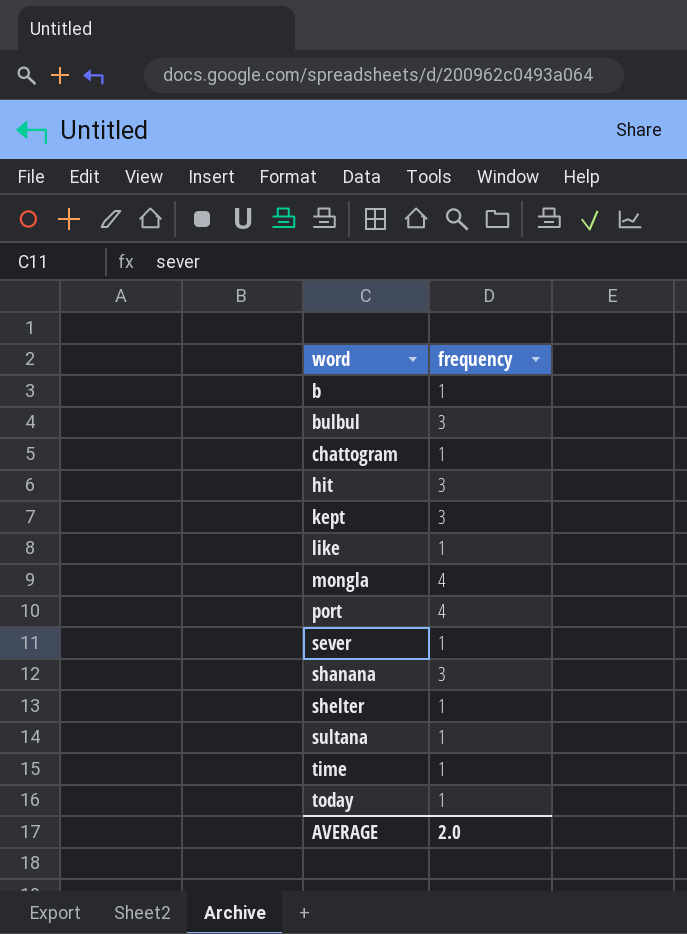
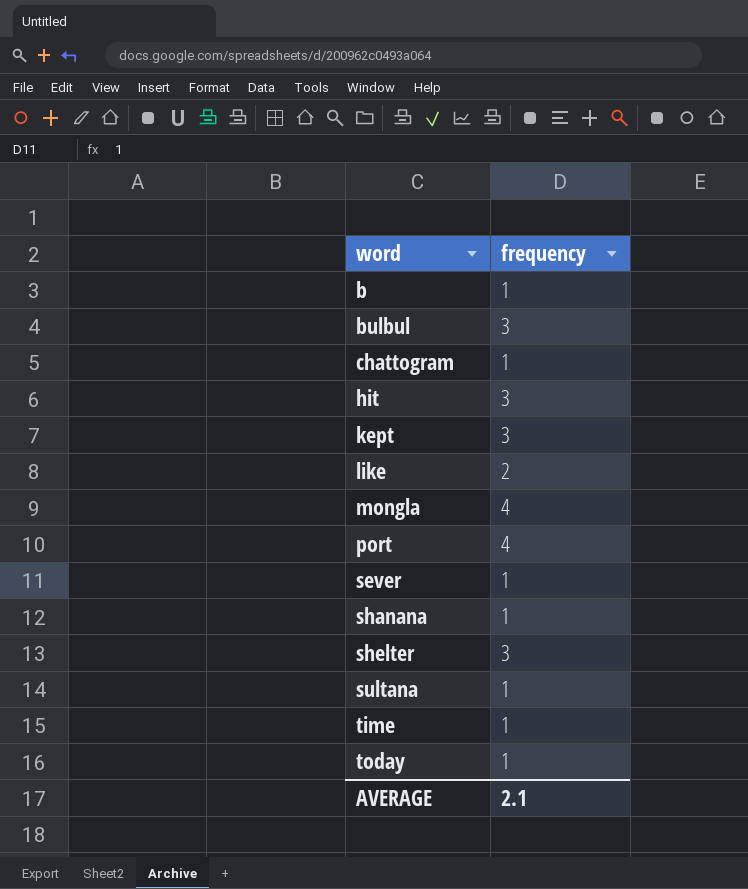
like | frequency: 1 -> 2
shanana | frequency: 3 -> 1
shelter | frequency: 1 -> 3
AVERAGE | frequency: 2.0 -> 2.1

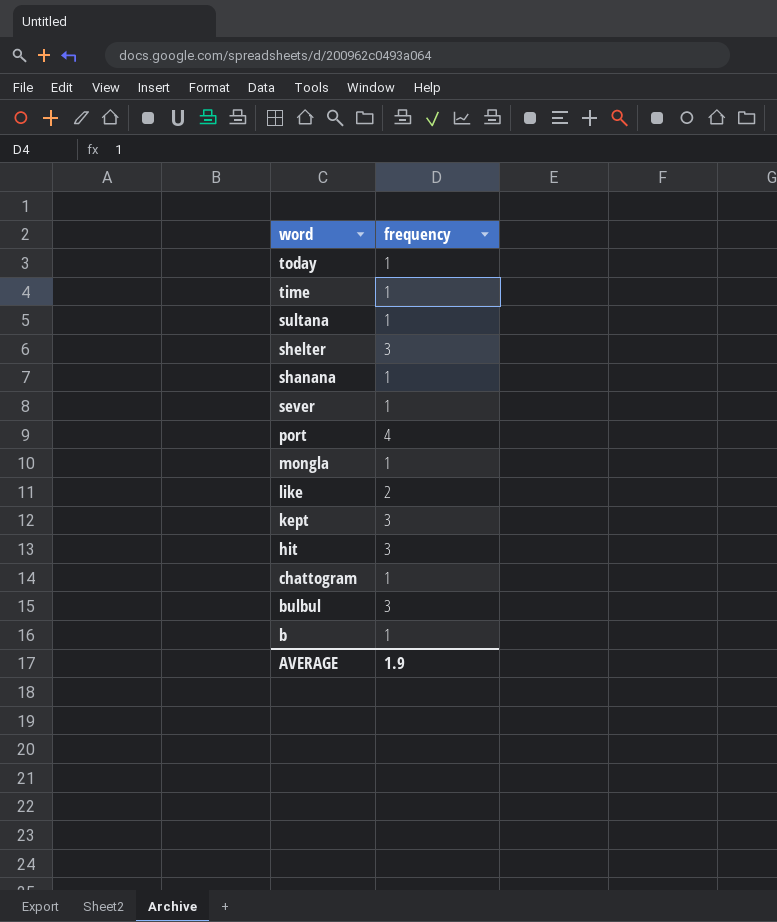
row order: word ascending -> word descending
mongla | frequency: 4 -> 1
AVERAGE | frequency: 2.1 -> 1.9

